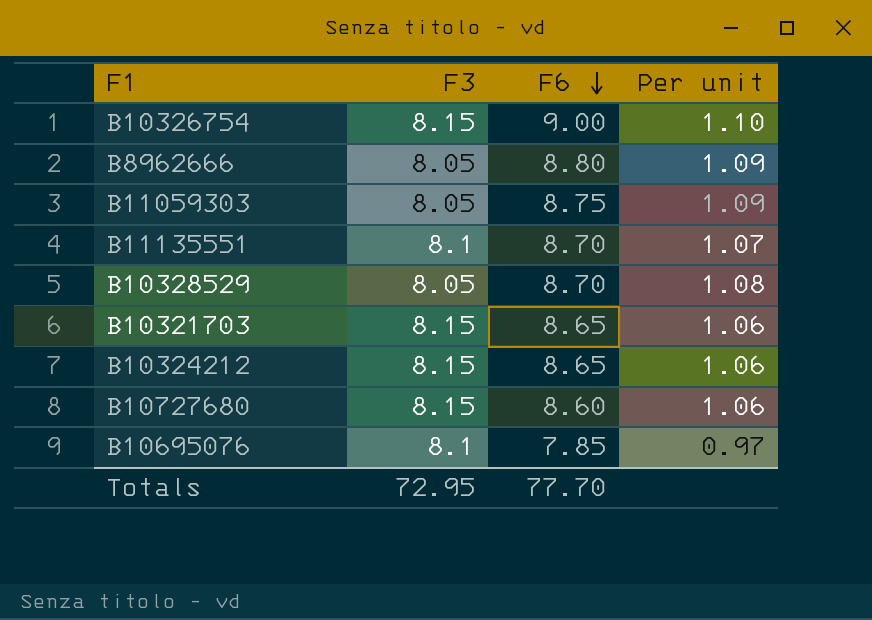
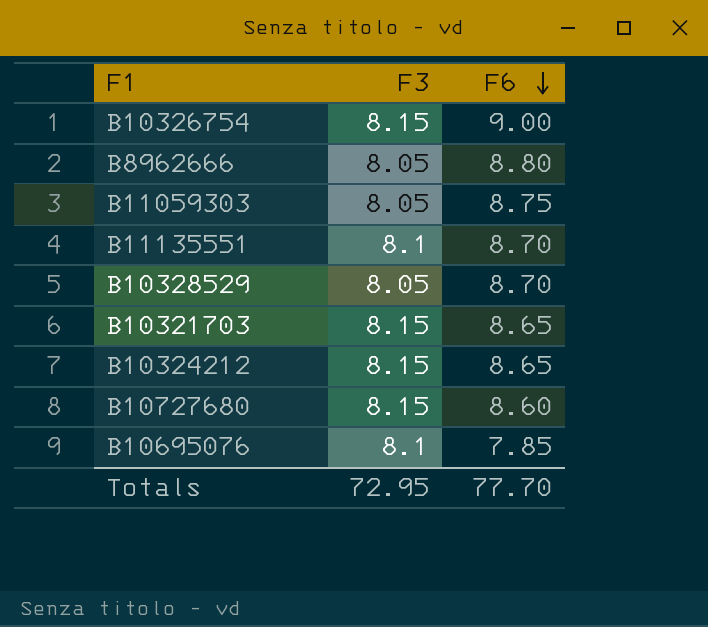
column Per unit | formula: [F6] / [F3] -> none

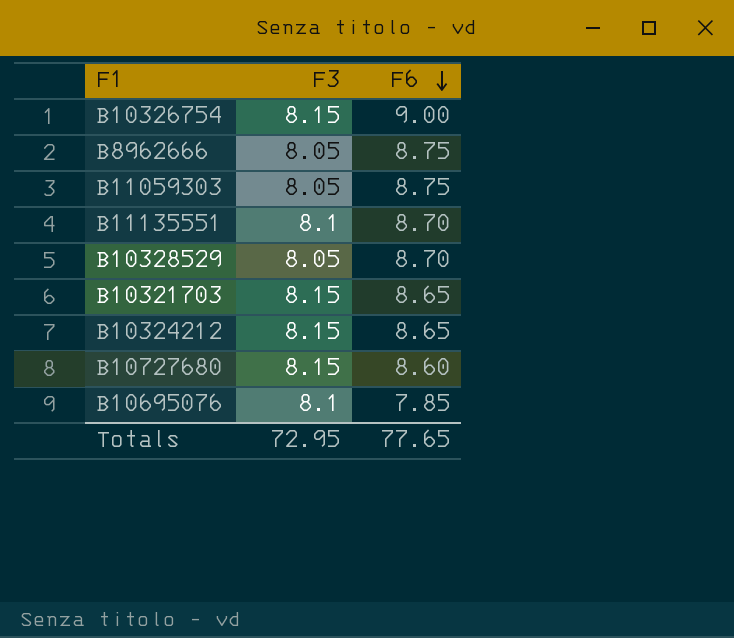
B8962666 | F6: 8.80 -> 8.75
Totals | F6: 77.70 -> 77.65

